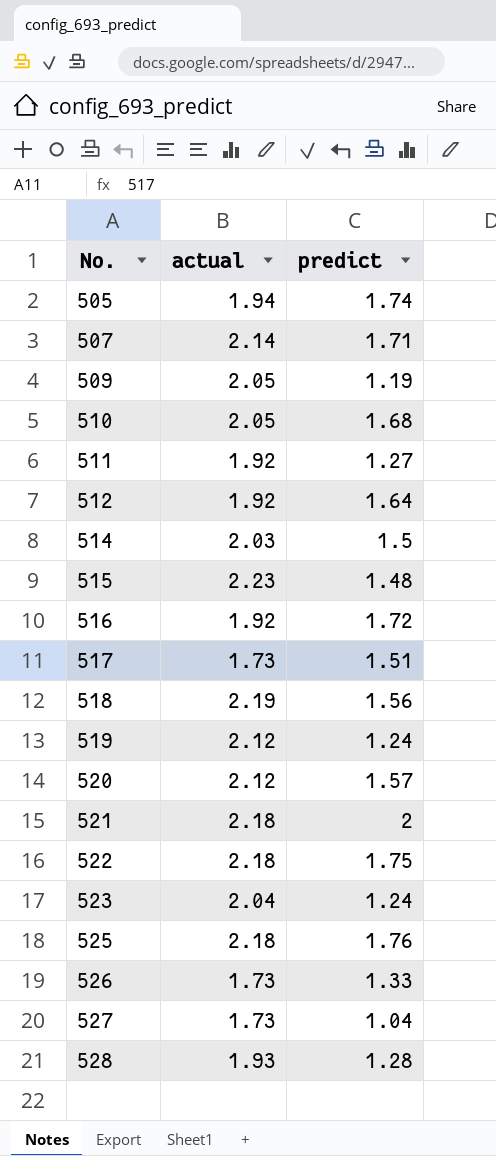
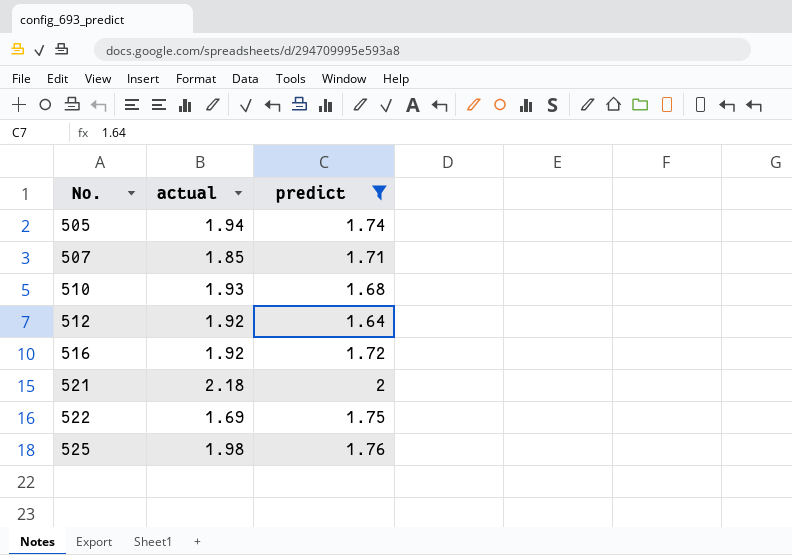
filter: none -> predict >= 1.64
507 | actual: 2.14 -> 1.85
510 | actual: 2.05 -> 1.93
522 | actual: 2.18 -> 1.69
525 | actual: 2.18 -> 1.98

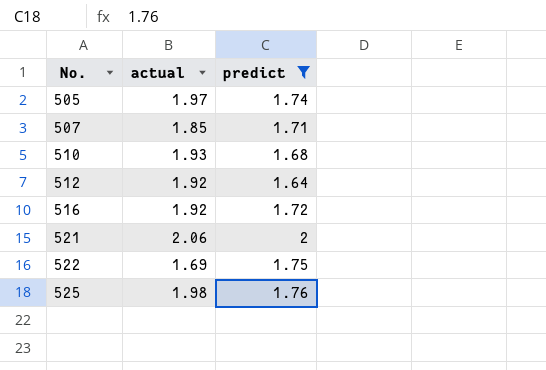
505 | actual: 1.94 -> 1.97
521 | actual: 2.18 -> 2.06

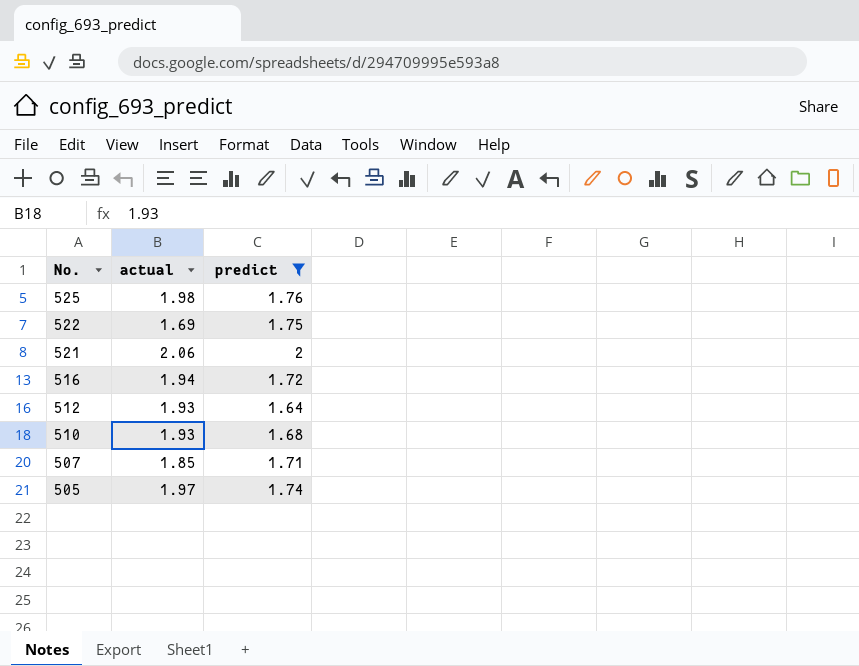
row order: No. ascending -> No. descending
516 | actual: 1.92 -> 1.94
512 | actual: 1.92 -> 1.93

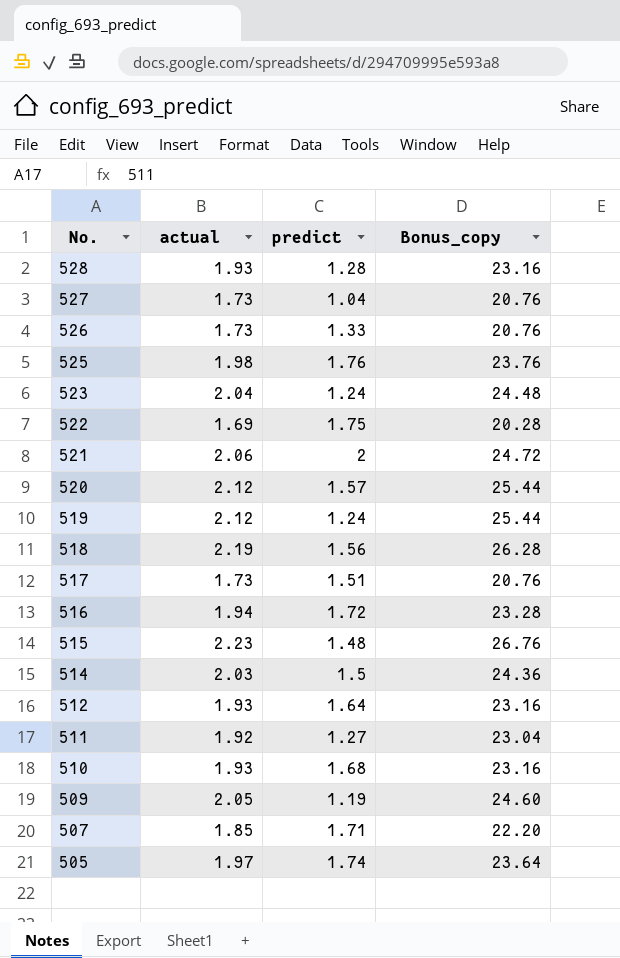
filter: predict >= 1.64 -> none
column Bonus_copy | formula: none -> [actual] * 12

